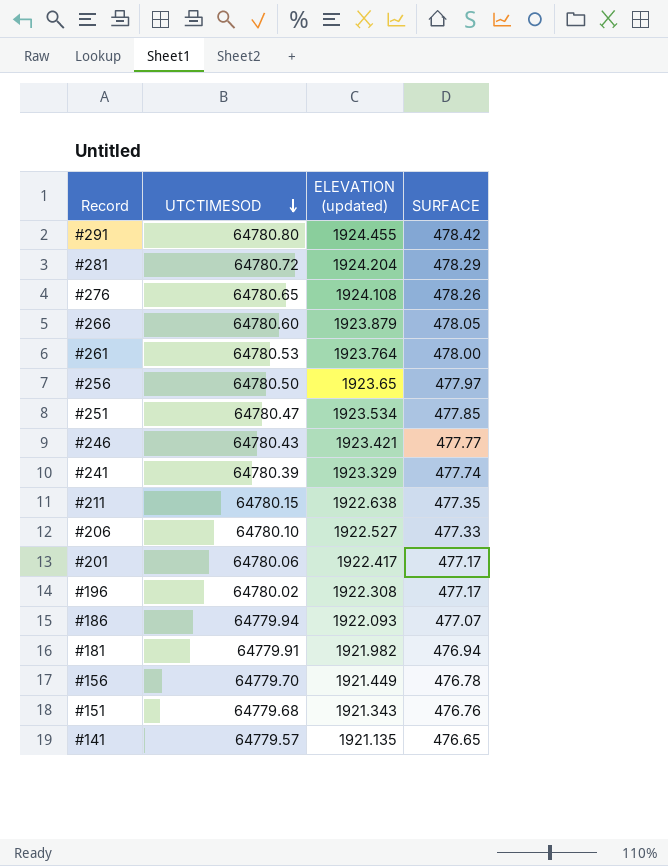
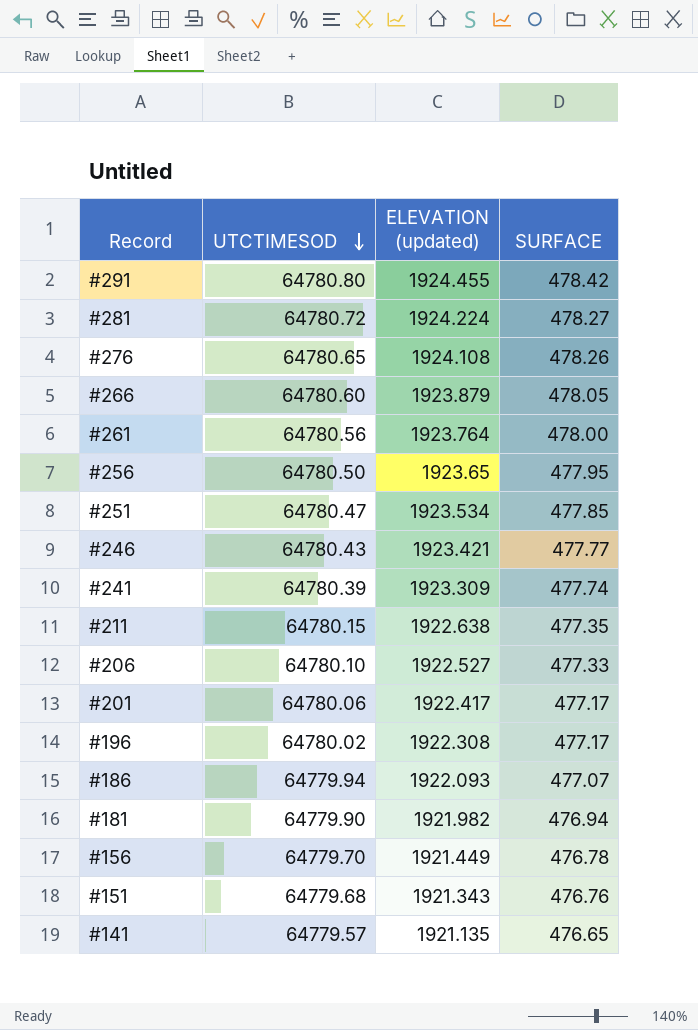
#281 | ELEVATION (updated): 1924.204 -> 1924.224
#281 | SURFACE: 478.29 -> 478.27
#261 | UTCTIMESOD: 64780.53 -> 64780.56
#256 | SURFACE: 477.97 -> 477.95
#241 | ELEVATION (updated): 1923.329 -> 1923.309
#181 | UTCTIMESOD: 64779.91 -> 64779.90

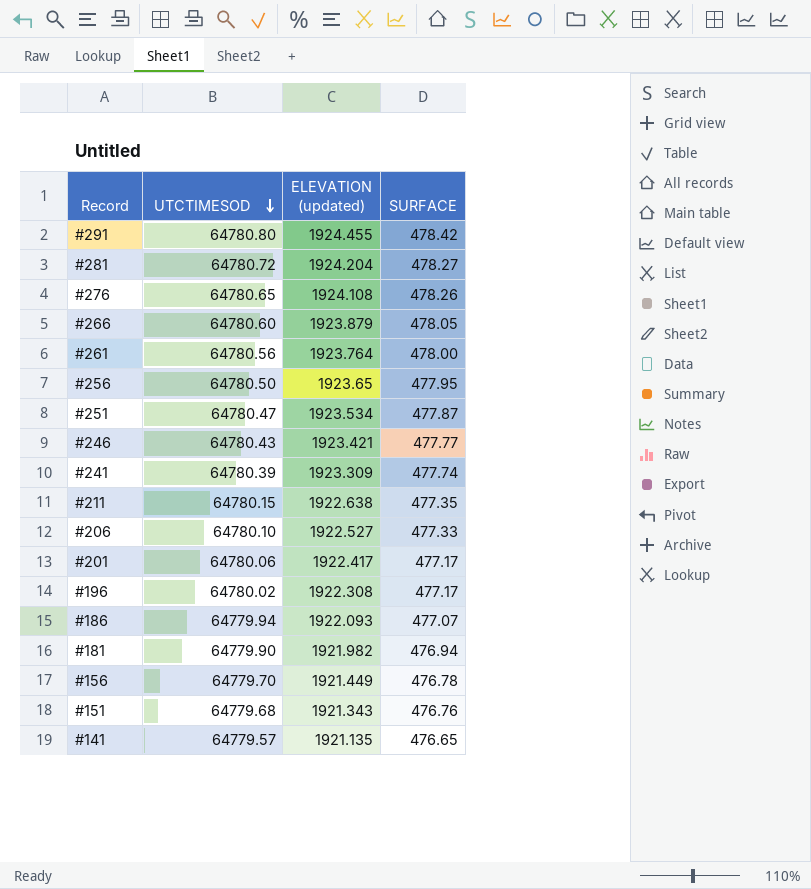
#281 | ELEVATION (updated): 1924.224 -> 1924.204
#251 | SURFACE: 477.85 -> 477.87

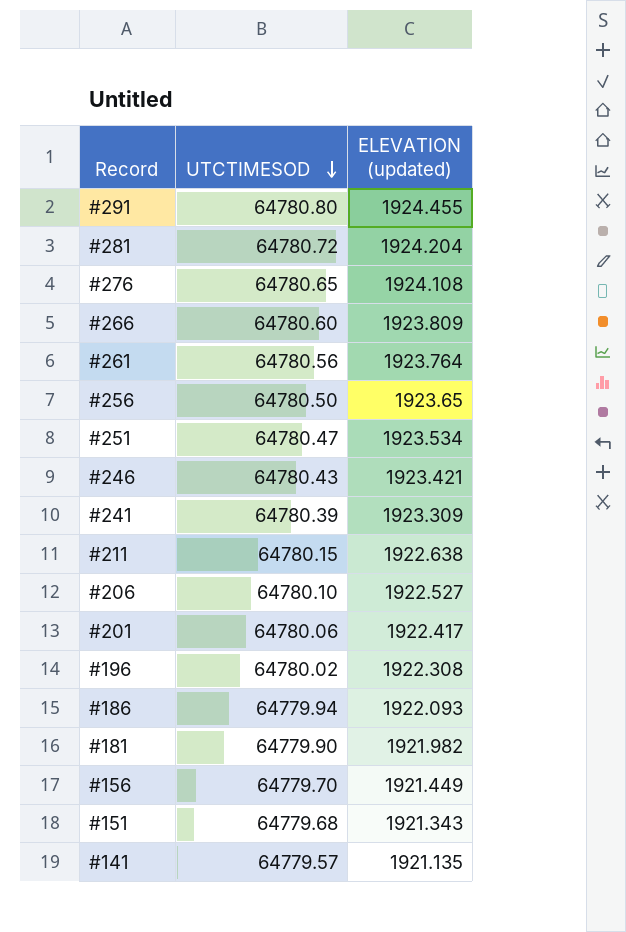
column SURFACE | position: 4 -> none
#266 | ELEVATION (updated): 1923.879 -> 1923.809

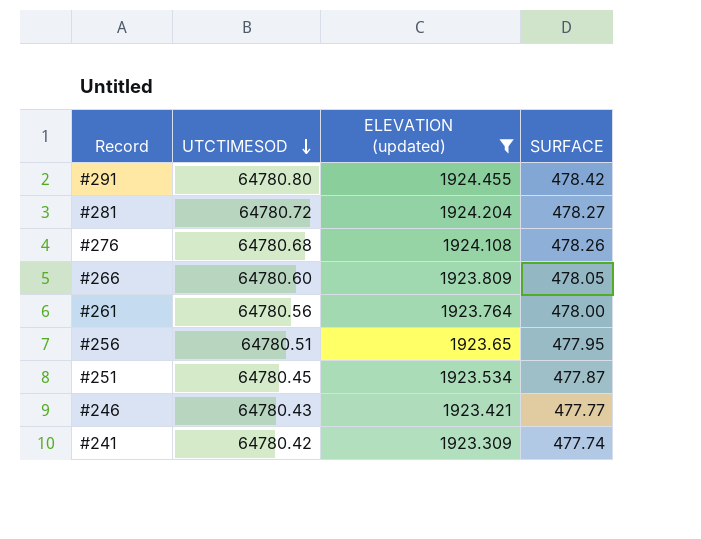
filter: none -> ELEVATION (updated) >= 1923.309
column SURFACE | position: none -> 4
#276 | UTCTIMESOD: 64780.65 -> 64780.68
#256 | UTCTIMESOD: 64780.50 -> 64780.51
#251 | UTCTIMESOD: 64780.47 -> 64780.45
#241 | UTCTIMESOD: 64780.39 -> 64780.42

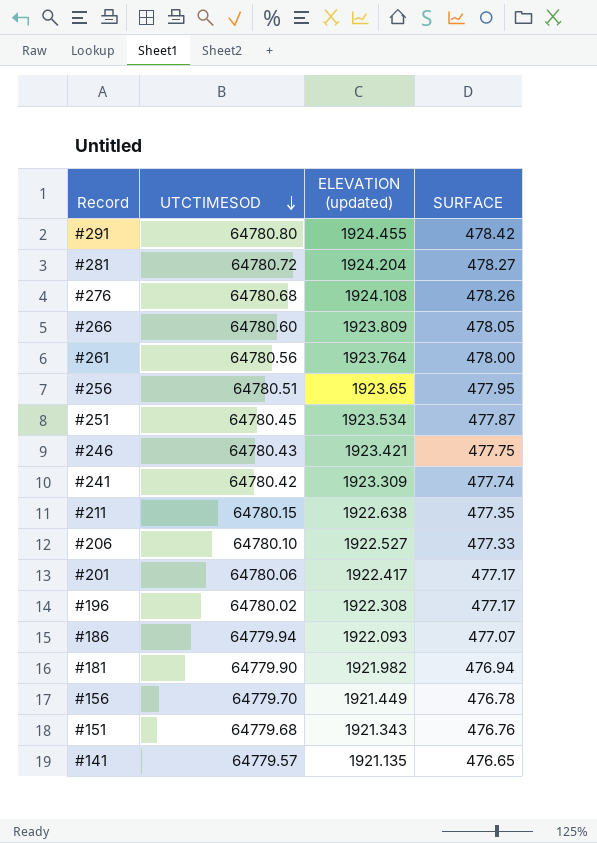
filter: ELEVATION (updated) >= 1923.309 -> none
#246 | SURFACE: 477.77 -> 477.75

